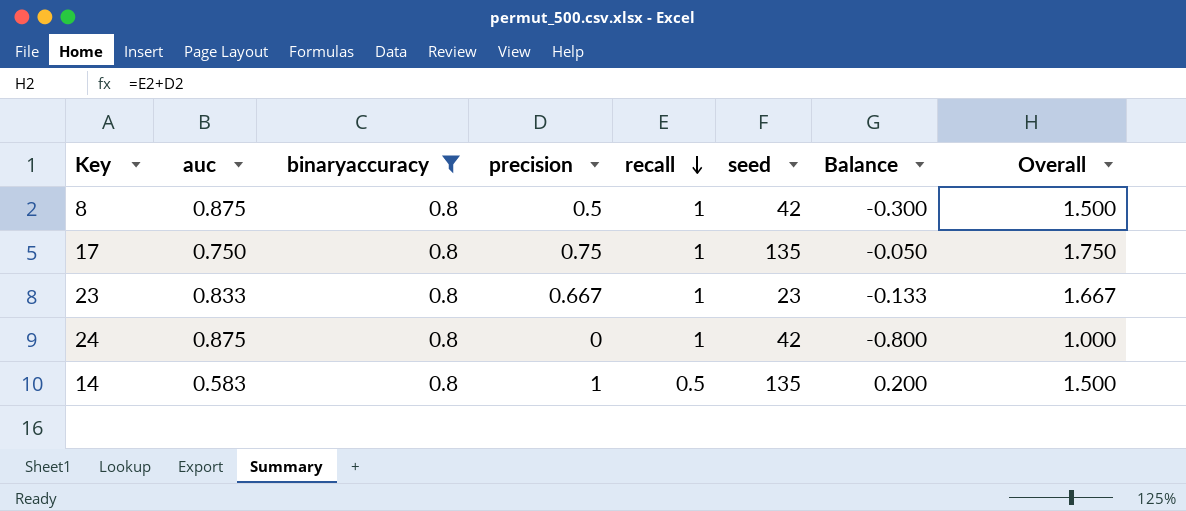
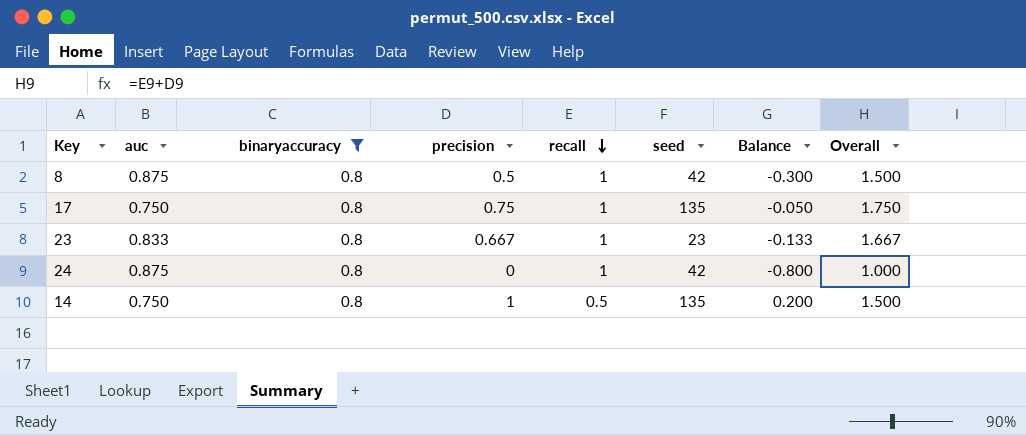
14 | auc: 0.583 -> 0.750

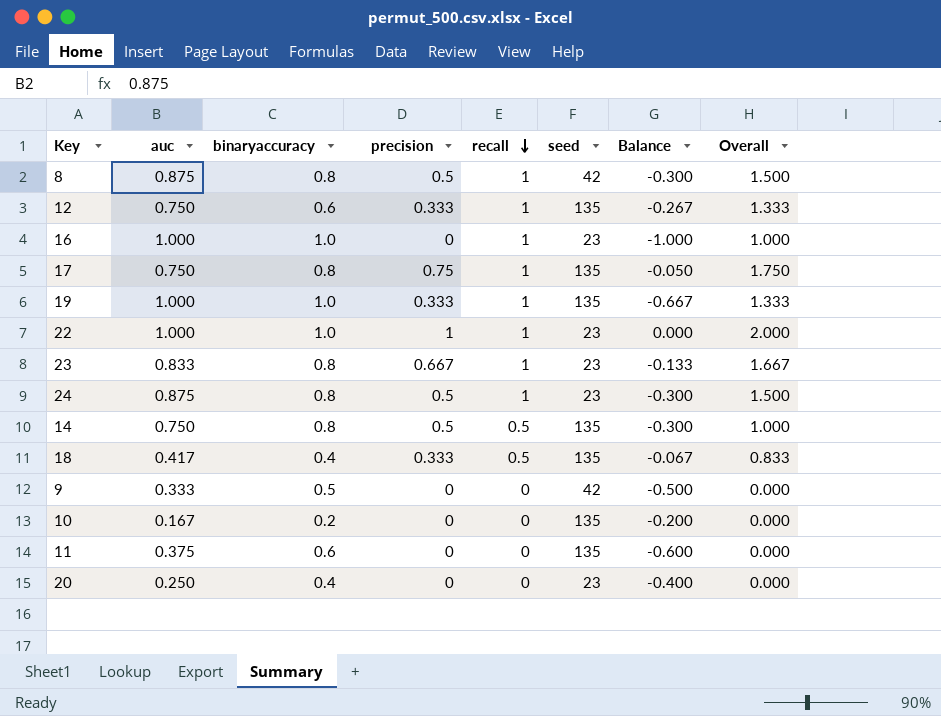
filter: binaryaccuracy = 0.8 -> none
24 | precision: 0 -> 0.5
24 | seed: 42 -> 23
24 | Balance: -0.800 -> -0.300
24 | Overall: 1.000 -> 1.500
14 | precision: 1 -> 0.5
14 | Balance: 0.200 -> -0.300
14 | Overall: 1.500 -> 1.000

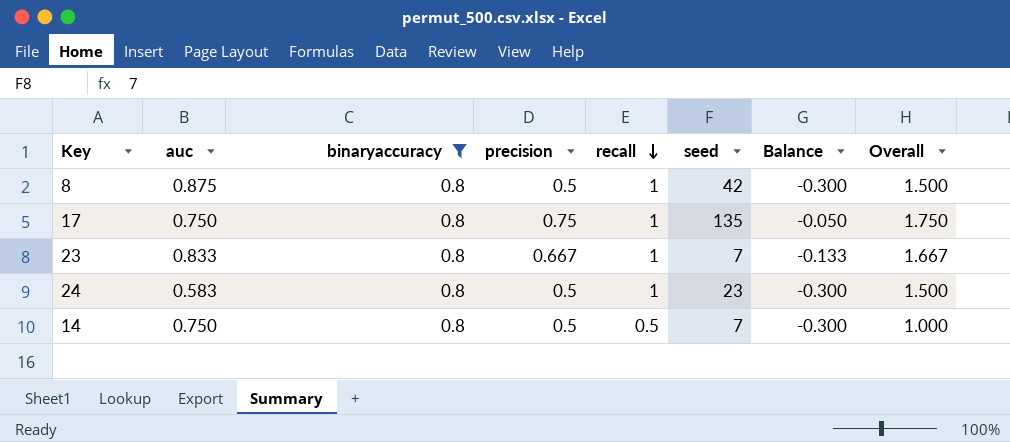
filter: none -> binaryaccuracy = 0.8
23 | seed: 23 -> 7
24 | auc: 0.875 -> 0.583
14 | seed: 135 -> 7

